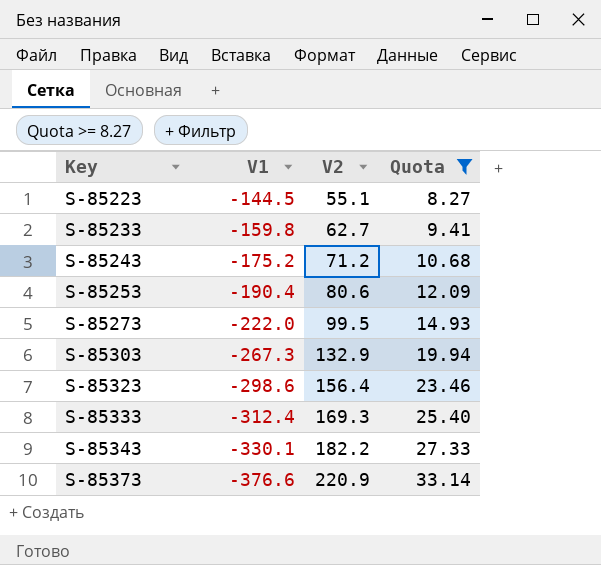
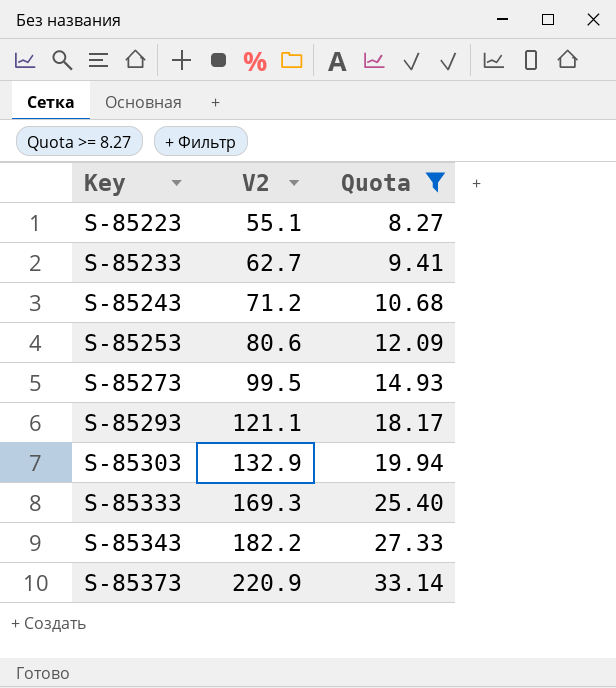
column V1 | position: 2 -> none
row S-85323: -298.6 | 156.4 | 23.46 -> none
row S-85293: none -> 121.1 | 18.17

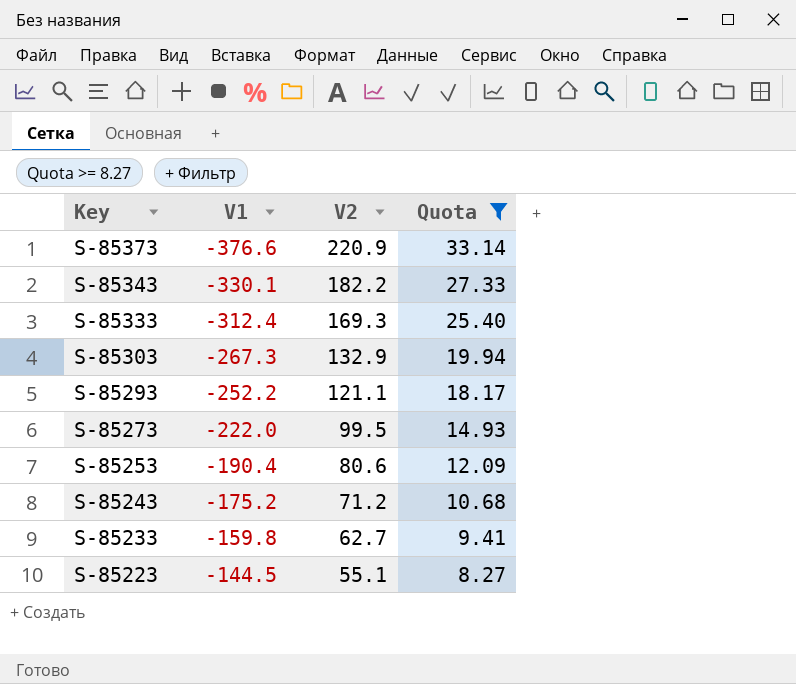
row order: Key ascending -> Key descending
column V1 | position: none -> 2

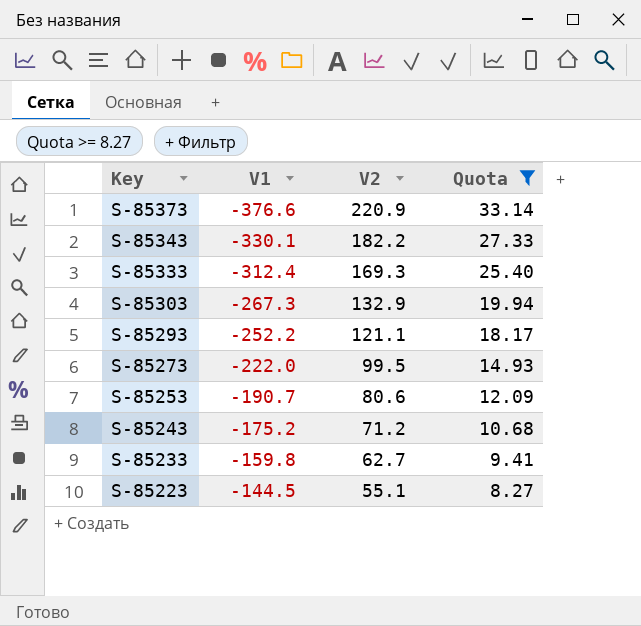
S-85253 | V1: -190.4 -> -190.7

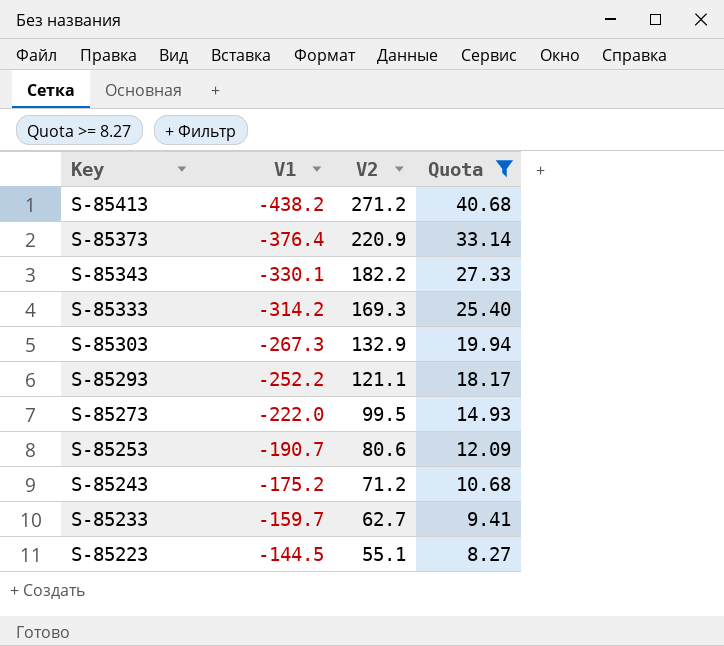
row S-85413: none -> -438.2 | 271.2 | 40.68
S-85373 | V1: -376.6 -> -376.4
S-85333 | V1: -312.4 -> -314.2
S-85233 | V1: -159.8 -> -159.7

